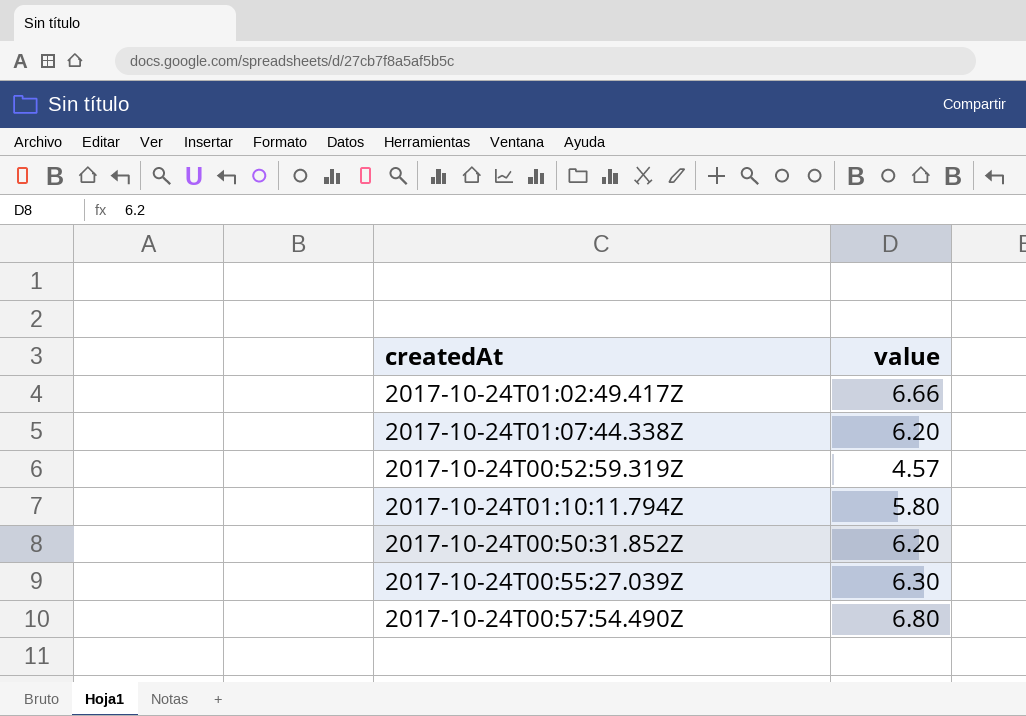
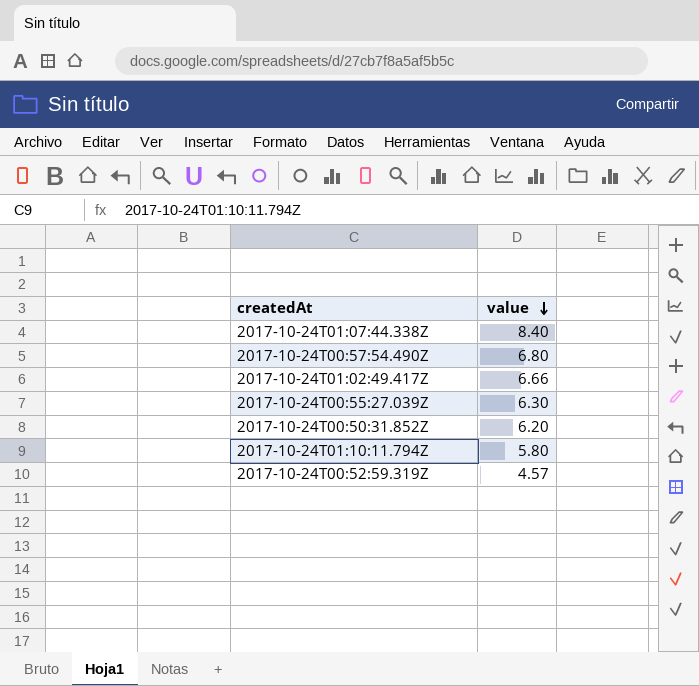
row order: none -> value descending
2017-10-24T01:07:44.338Z | value: 6.20 -> 8.40

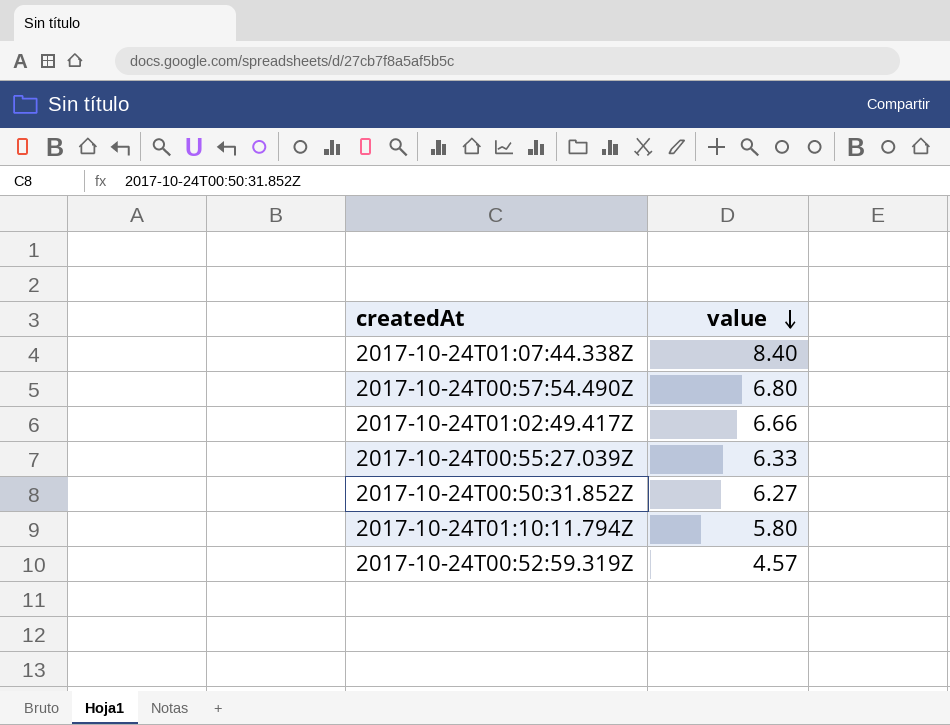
2017-10-24T00:55:27.039Z | value: 6.30 -> 6.33
2017-10-24T00:50:31.852Z | value: 6.20 -> 6.27

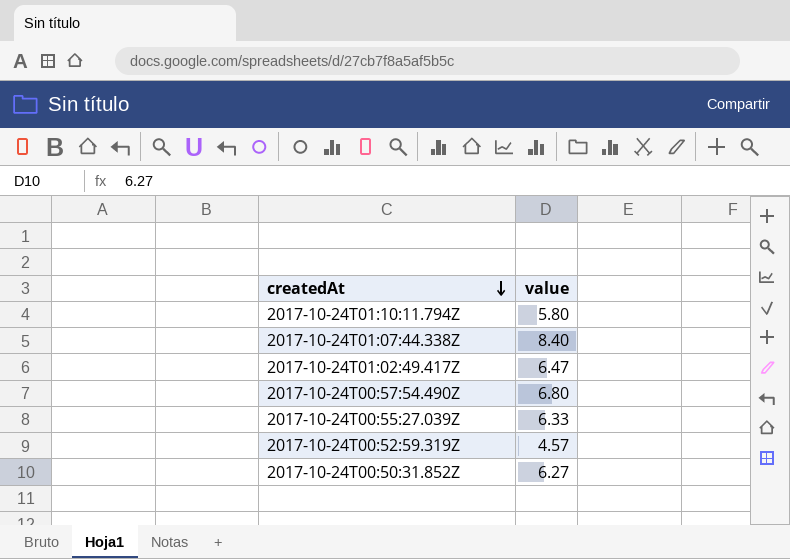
row order: value descending -> createdAt descending
2017-10-24T01:02:49.417Z | value: 6.66 -> 6.47

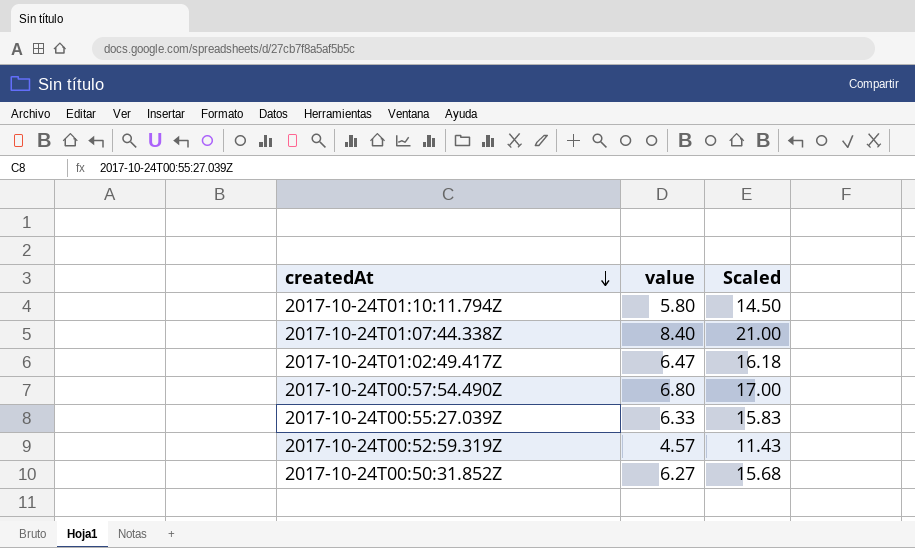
column Scaled | formula: none -> [value] * 2.5

